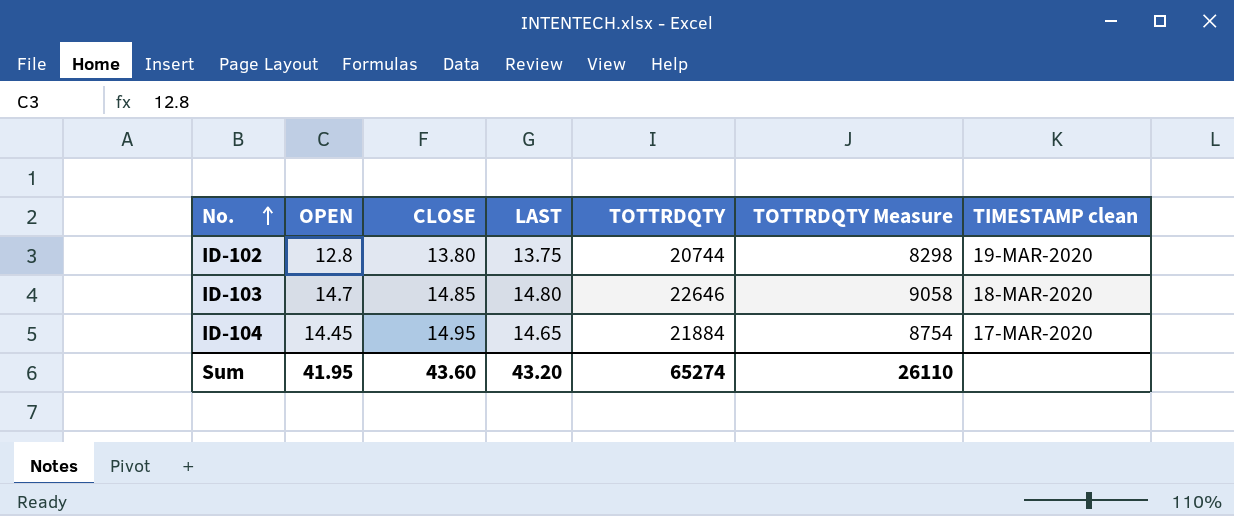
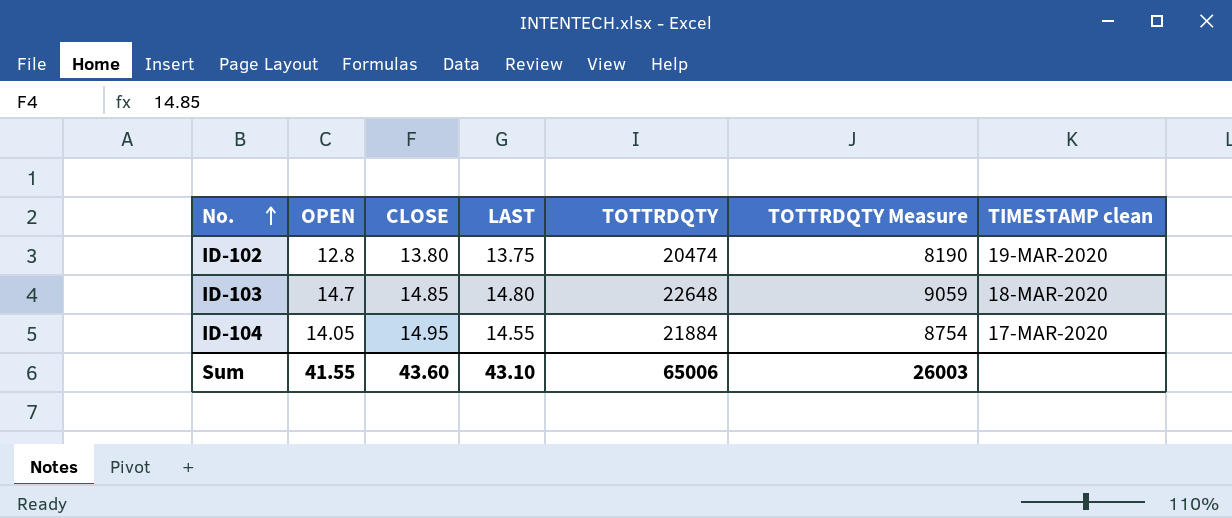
ID-102 | TOTTRDQTY: 20744 -> 20474
ID-102 | TOTTRDQTY Measure: 8298 -> 8190
ID-103 | TOTTRDQTY: 22646 -> 22648
ID-103 | TOTTRDQTY Measure: 9058 -> 9059
ID-104 | OPEN: 14.45 -> 14.05
ID-104 | LAST: 14.65 -> 14.55
Sum | OPEN: 41.95 -> 41.55
Sum | LAST: 43.20 -> 43.10
Sum | TOTTRDQTY: 65274 -> 65006
Sum | TOTTRDQTY Measure: 26110 -> 26003

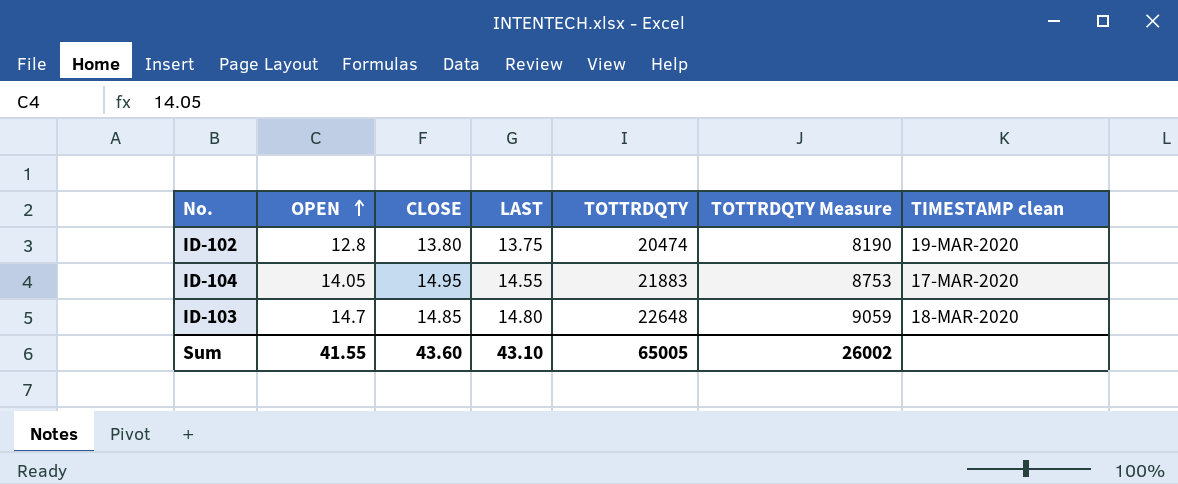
row order: No. ascending -> OPEN ascending
ID-104 | TOTTRDQTY: 21884 -> 21883
ID-104 | TOTTRDQTY Measure: 8754 -> 8753
Sum | TOTTRDQTY: 65006 -> 65005
Sum | TOTTRDQTY Measure: 26003 -> 26002

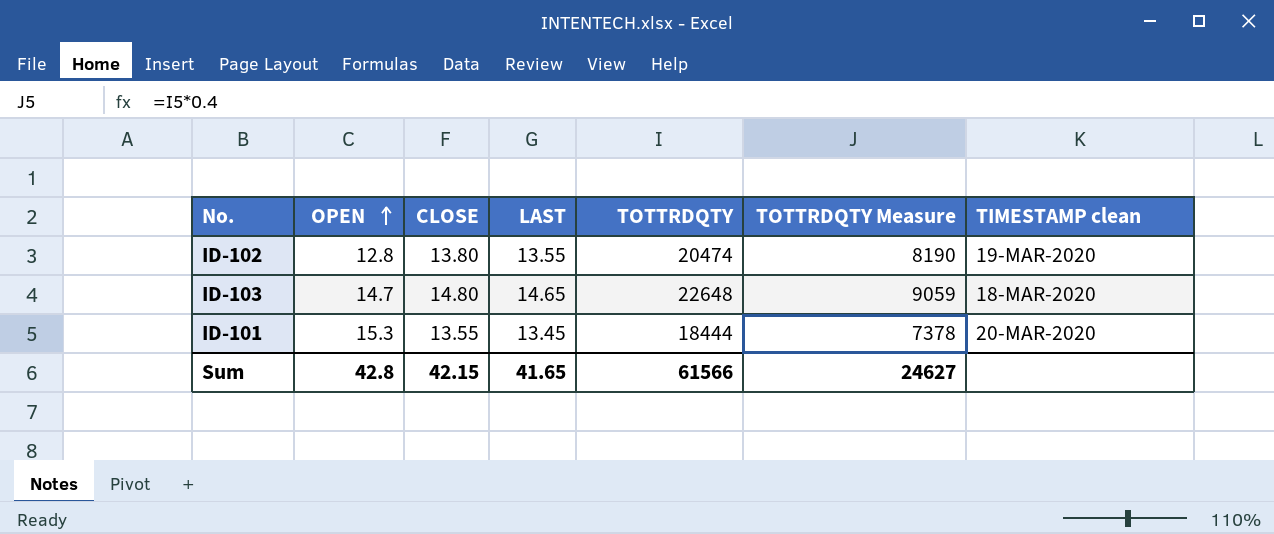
row ID-104: 14.05 | 14.95 | 14.55 | 21883 | 8753 | 17-MAR-2020 -> none
ID-102 | LAST: 13.75 -> 13.55
ID-103 | CLOSE: 14.85 -> 14.80
ID-103 | LAST: 14.80 -> 14.65
row ID-101: none -> 15.3 | 13.55 | 13.45 | 18444 | 7378 | 20-MAR-2020
Sum | OPEN: 41.55 -> 42.8
Sum | CLOSE: 43.60 -> 42.15
Sum | LAST: 43.10 -> 41.65
Sum | TOTTRDQTY: 65005 -> 61566
Sum | TOTTRDQTY Measure: 26002 -> 24627

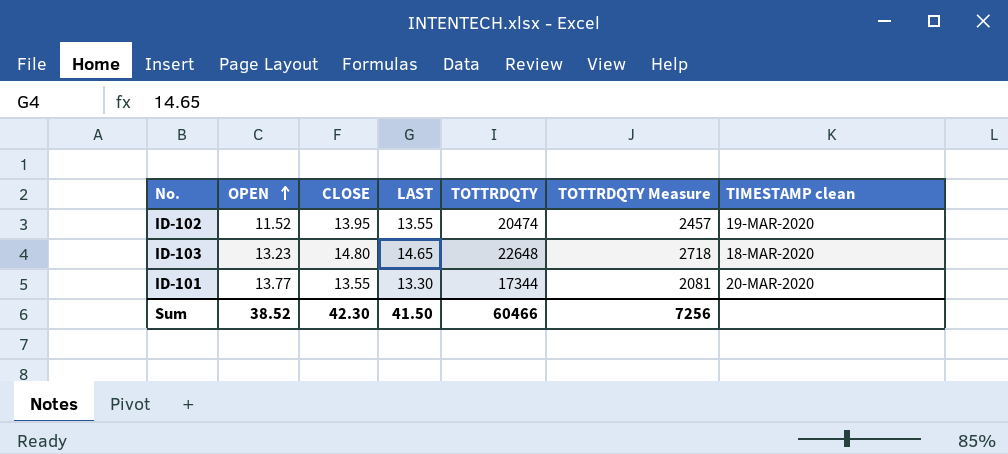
column TOTTRDQTY Measure | formula: [TOTTRDQTY] * 0.4 -> [TOTTRDQTY] * 0.12
ID-102 | OPEN: 12.8 -> 11.52
ID-102 | CLOSE: 13.80 -> 13.95
ID-103 | OPEN: 14.7 -> 13.23
ID-101 | OPEN: 15.3 -> 13.77
ID-101 | LAST: 13.45 -> 13.30
ID-101 | TOTTRDQTY: 18444 -> 17344
Sum | OPEN: 42.8 -> 38.52
Sum | CLOSE: 42.15 -> 42.30
Sum | LAST: 41.65 -> 41.50
Sum | TOTTRDQTY: 61566 -> 60466
Sum | TOTTRDQTY Measure: 24627 -> 7256

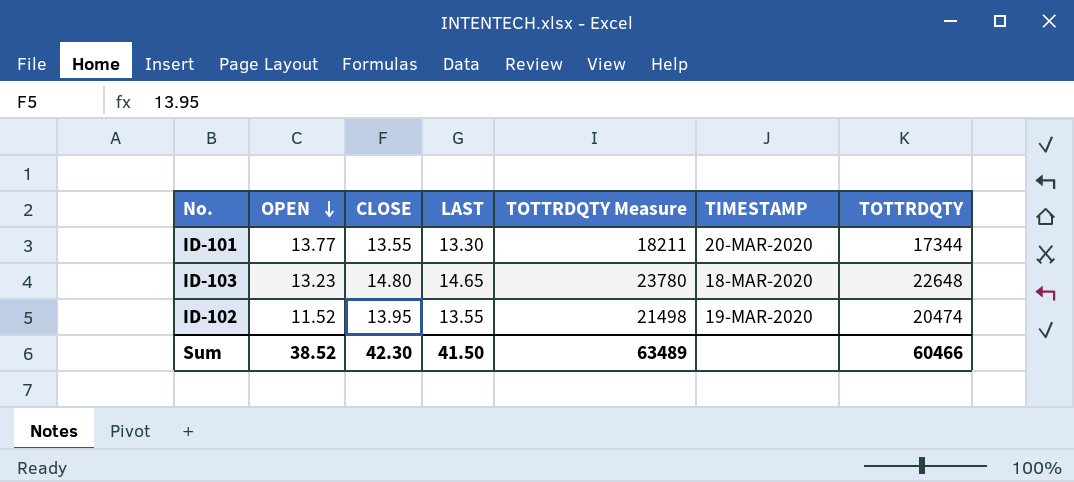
row order: OPEN ascending -> OPEN descending
column TOTTRDQTY Measure | formula: [TOTTRDQTY] * 0.12 -> [TOTTRDQTY] * 1.05
column name: TIMESTAMP clean -> TIMESTAMP
column TOTTRDQTY | position: 5 -> 7
Sum | TOTTRDQTY Measure: 7256 -> 63489

